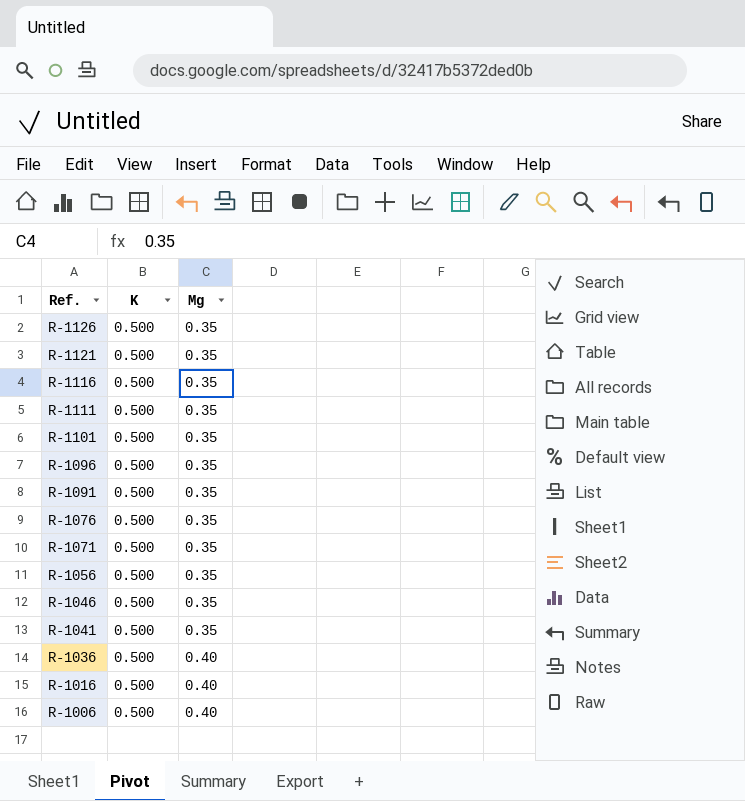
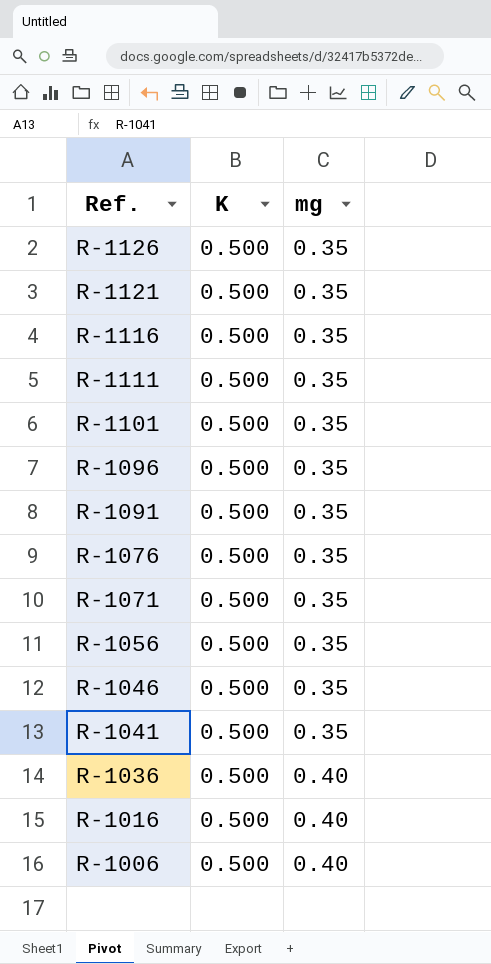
column name: Mg -> mg

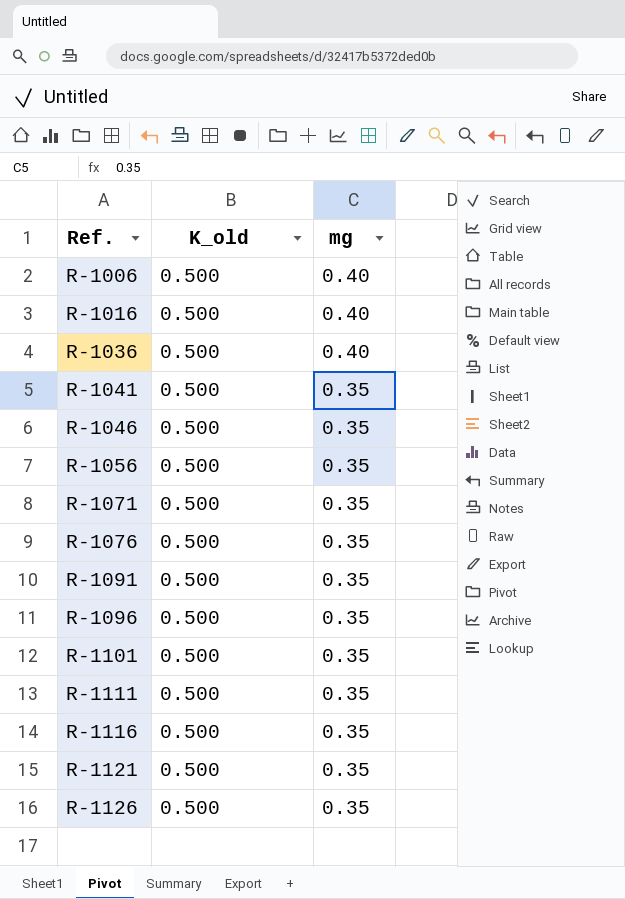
row order: Ref. descending -> Ref. ascending
column name: K -> K_old

